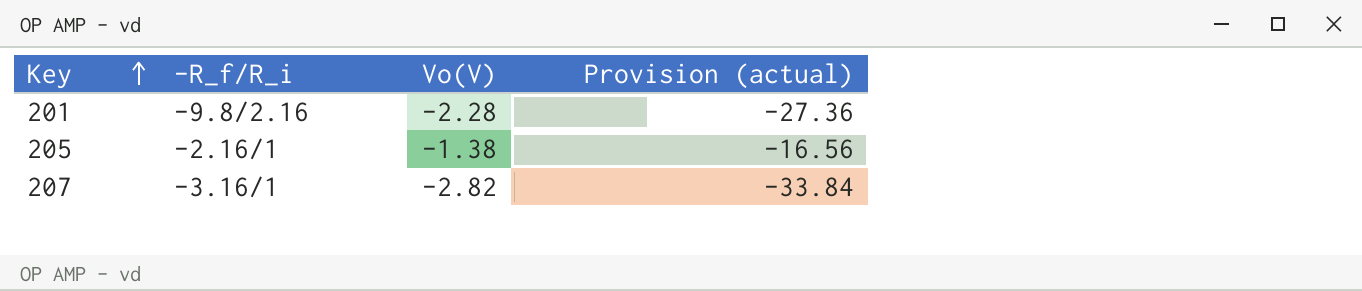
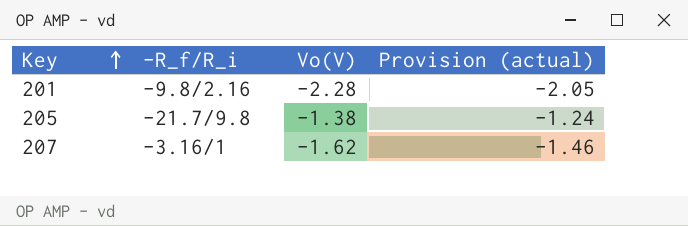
column Provision (actual) | formula: [Vo(V)] * 12 -> [Vo(V)] * 0.9
205 | -R_f/R_i: -2.16/1 -> -21.7/9.8
207 | Vo(V): -2.82 -> -1.62

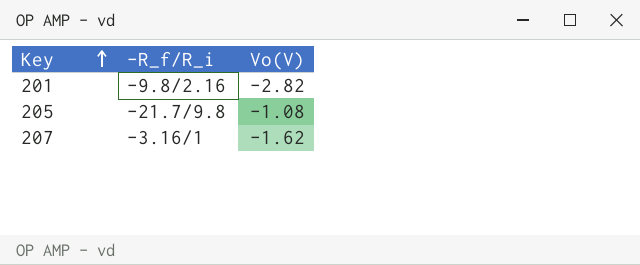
column Provision (actual) | formula: [Vo(V)] * 0.9 -> none
201 | Vo(V): -2.28 -> -2.82
205 | Vo(V): -1.38 -> -1.08

